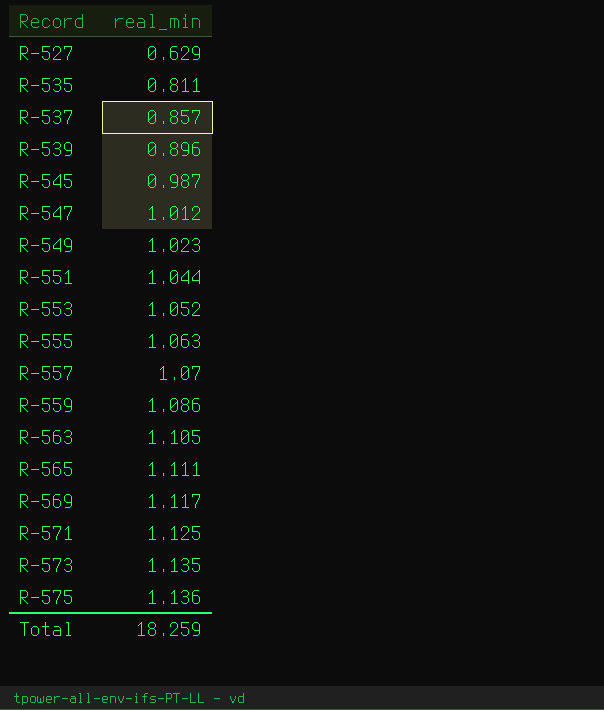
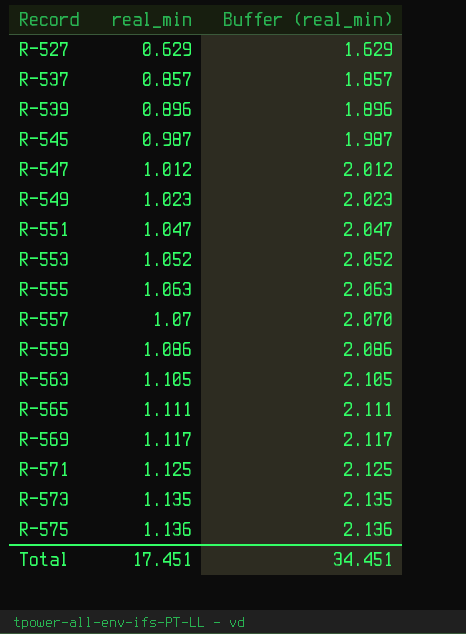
column Buffer (real_min) | formula: none -> [real_min] + 1
row R-535: 0.811 -> none
R-551 | real_min: 1.044 -> 1.047
Total | real_min: 18.259 -> 17.451

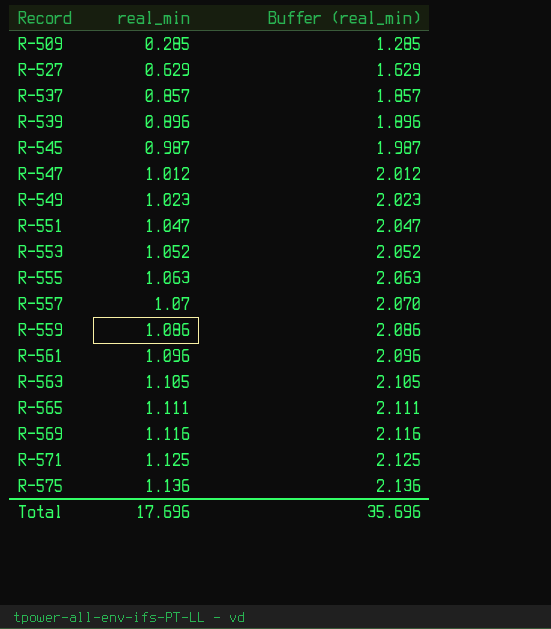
row R-573: 1.135 | 2.135 -> none
row R-509: none -> 0.285 | 1.285
row R-561: none -> 1.096 | 2.096
R-569 | real_min: 1.117 -> 1.116
R-569 | Buffer (real_min): 2.117 -> 2.116
Total | real_min: 17.451 -> 17.696
Total | Buffer (real_min): 34.451 -> 35.696

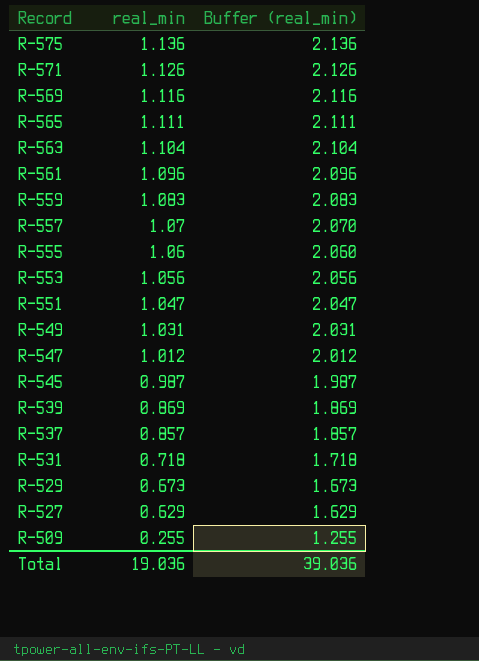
row order: Record ascending -> Record descending
R-571 | real_min: 1.125 -> 1.126
R-571 | Buffer (real_min): 2.125 -> 2.126
R-563 | real_min: 1.105 -> 1.104
R-563 | Buffer (real_min): 2.105 -> 2.104
R-559 | real_min: 1.086 -> 1.083
R-559 | Buffer (real_min): 2.086 -> 2.083
R-555 | real_min: 1.063 -> 1.06
R-555 | Buffer (real_min): 2.063 -> 2.060
R-553 | real_min: 1.052 -> 1.056
R-553 | Buffer (real_min): 2.052 -> 2.056
R-549 | real_min: 1.023 -> 1.031
R-549 | Buffer (real_min): 2.023 -> 2.031
R-539 | real_min: 0.896 -> 0.869
R-539 | Buffer (real_min): 1.896 -> 1.869
row R-531: none -> 0.718 | 1.718
row R-529: none -> 0.673 | 1.673
R-509 | real_min: 0.285 -> 0.255
R-509 | Buffer (real_min): 1.285 -> 1.255
Total | real_min: 17.696 -> 19.036
Total | Buffer (real_min): 35.696 -> 39.036

